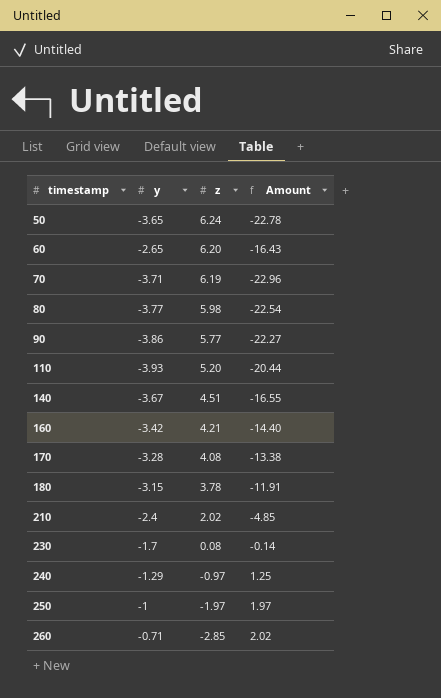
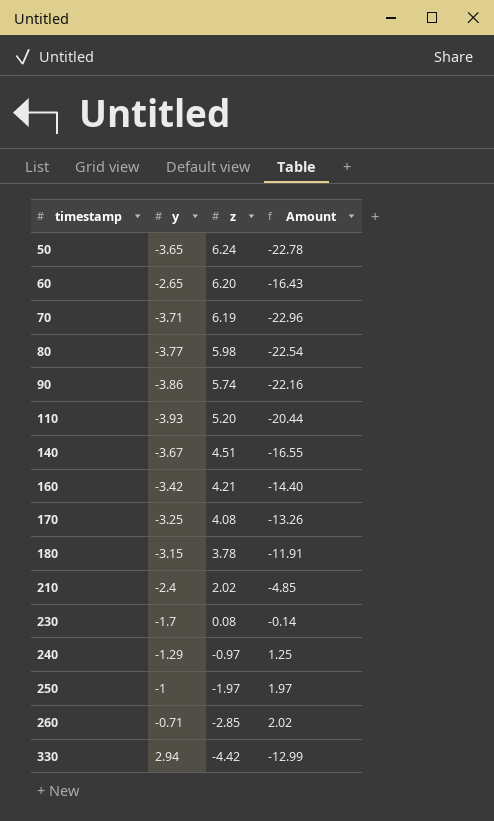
90 | z: 5.77 -> 5.74
90 | Amount: -22.27 -> -22.16
170 | y: -3.28 -> -3.25
170 | Amount: -13.38 -> -13.26
row 330: none -> 2.94 | -4.42 | -12.99

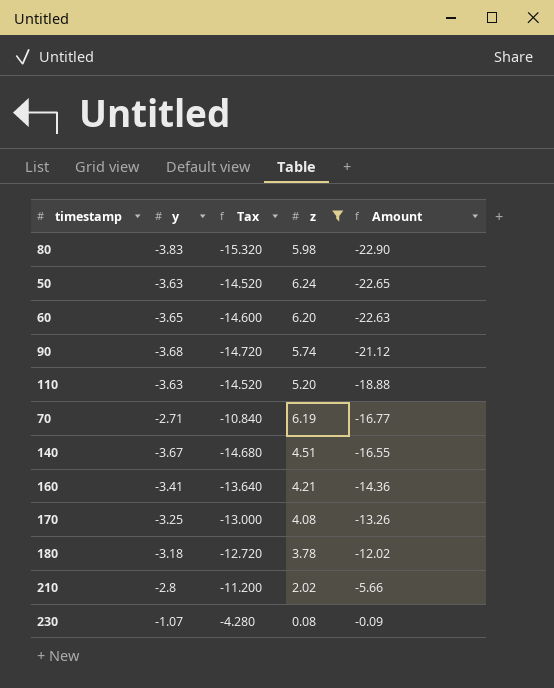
filter: none -> z >= 0.08
row order: timestamp ascending -> Amount ascending
column Tax | formula: none -> [y] * 4
80 | y: -3.77 -> -3.83
80 | Amount: -22.54 -> -22.90
50 | y: -3.65 -> -3.63
50 | Amount: -22.78 -> -22.65
60 | y: -2.65 -> -3.65
60 | Amount: -16.43 -> -22.63
90 | y: -3.86 -> -3.68
90 | Amount: -22.16 -> -21.12
110 | y: -3.93 -> -3.63
110 | Amount: -20.44 -> -18.88
70 | y: -3.71 -> -2.71
70 | Amount: -22.96 -> -16.77
160 | y: -3.42 -> -3.41
160 | Amount: -14.40 -> -14.36
180 | y: -3.15 -> -3.18
180 | Amount: -11.91 -> -12.02
210 | y: -2.4 -> -2.8
210 | Amount: -4.85 -> -5.66
230 | y: -1.7 -> -1.07
230 | Amount: -0.14 -> -0.09

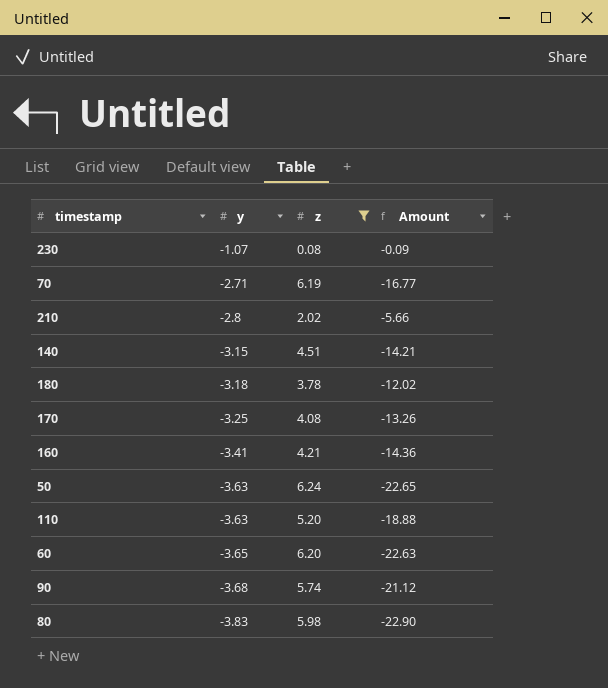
row order: Amount ascending -> y descending
column Tax | formula: [y] * 4 -> none
140 | y: -3.67 -> -3.15
140 | Amount: -16.55 -> -14.21

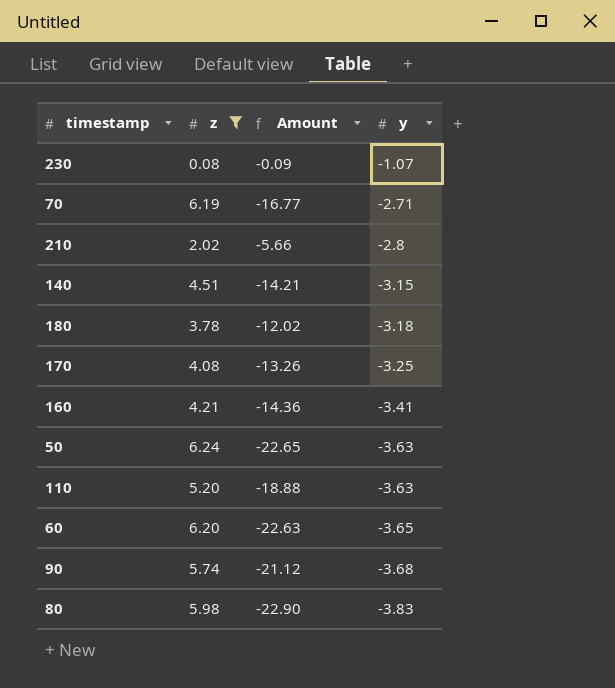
column y | position: 2 -> 4

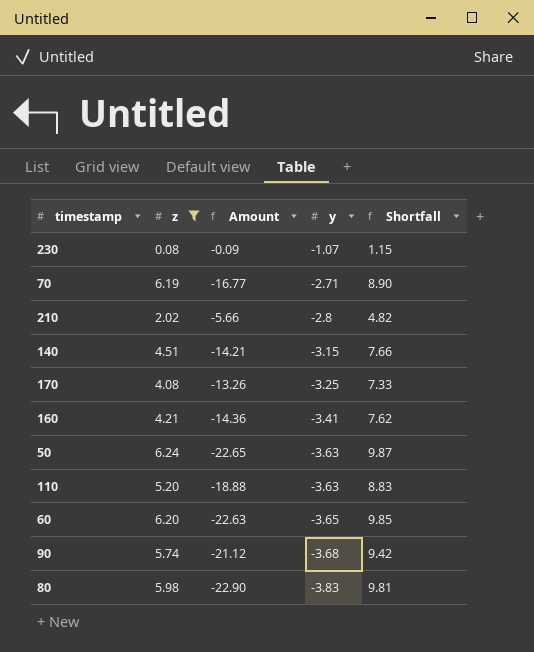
column Shortfall | formula: none -> [z] - [y]
row 180: 3.78 | -12.02 | -3.18 -> none

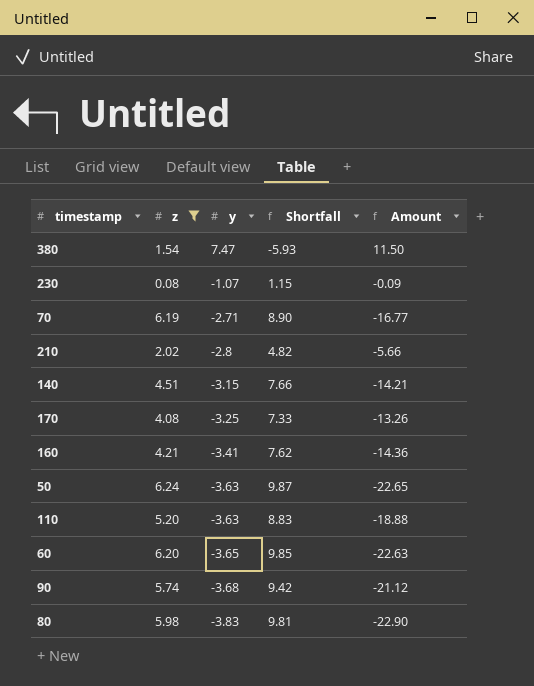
column Amount | position: 3 -> 5
row 380: none -> 1.54 | 7.47 | -5.93 | 11.50

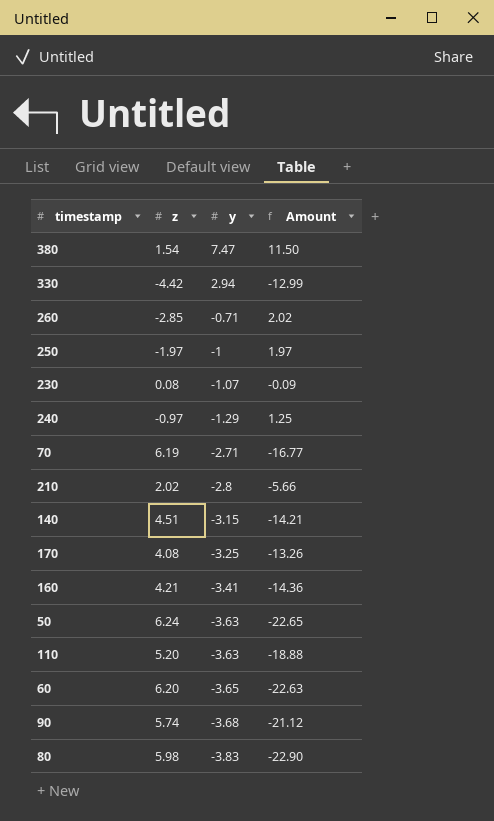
filter: z >= 0.08 -> none
column Shortfall | formula: [z] - [y] -> none

